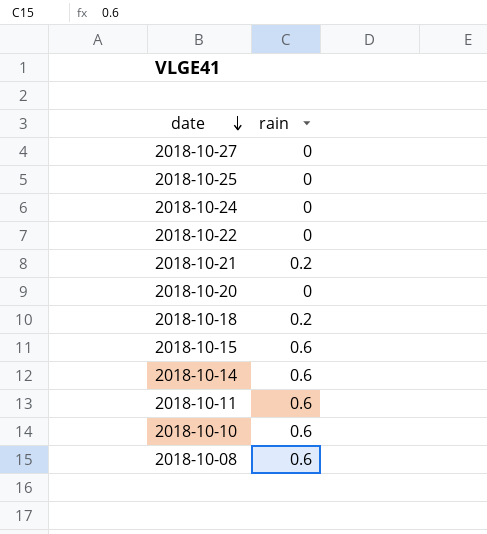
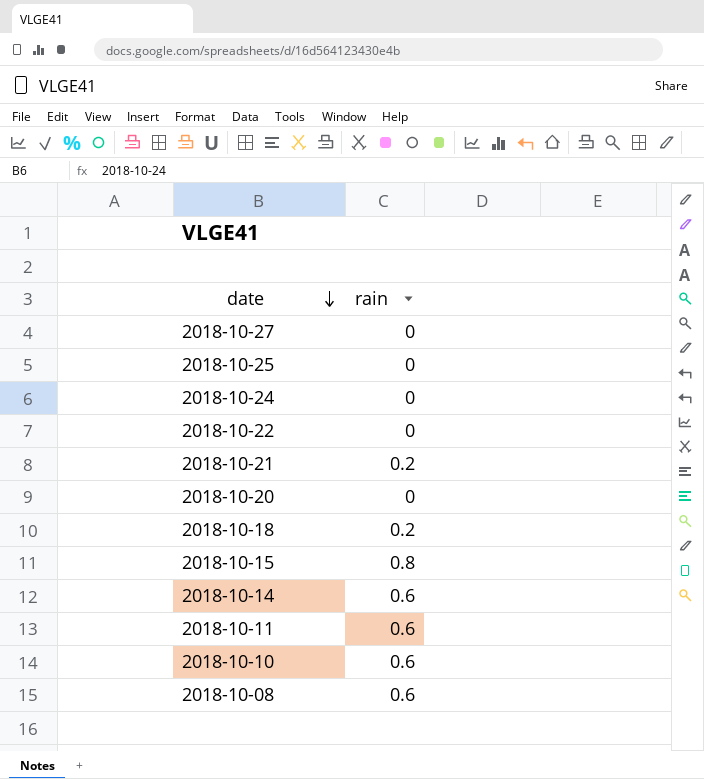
2018-10-15 | rain: 0.6 -> 0.8

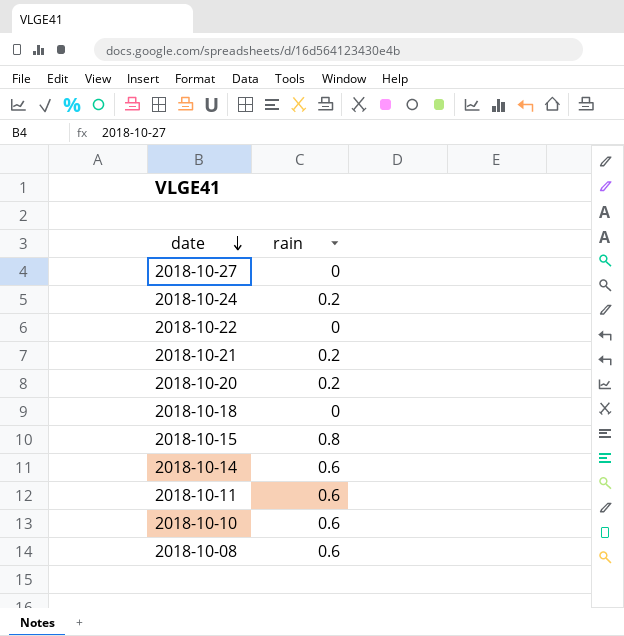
row 2018-10-25: 0 -> none
2018-10-24 | rain: 0 -> 0.2
2018-10-20 | rain: 0 -> 0.2
2018-10-18 | rain: 0.2 -> 0

